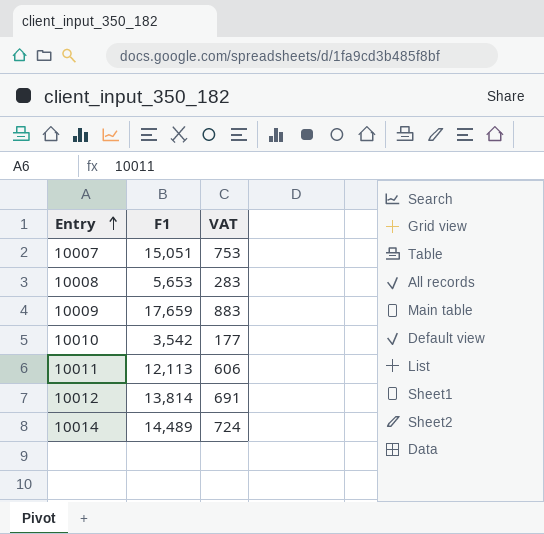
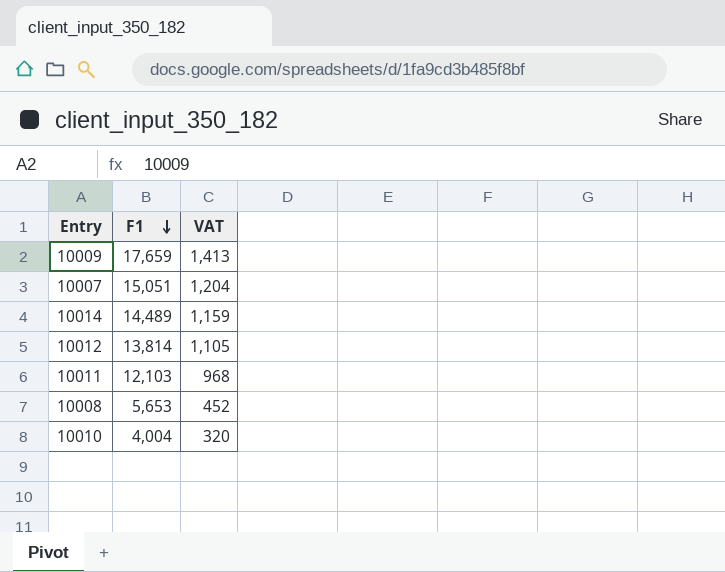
row order: Entry ascending -> F1 descending
column VAT | formula: [F1] * 0.05 -> [F1] * 0.08
10011 | F1: 12,113 -> 12,103
10010 | F1: 3,542 -> 4,004

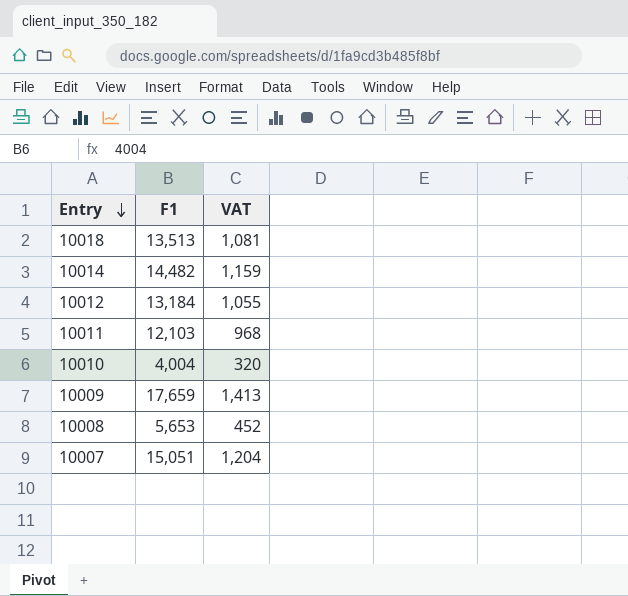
row order: F1 descending -> Entry descending
row 10018: none -> 13,513 | 1,081
10014 | F1: 14,489 -> 14,482
10012 | F1: 13,814 -> 13,184
10012 | VAT: 1,105 -> 1,055

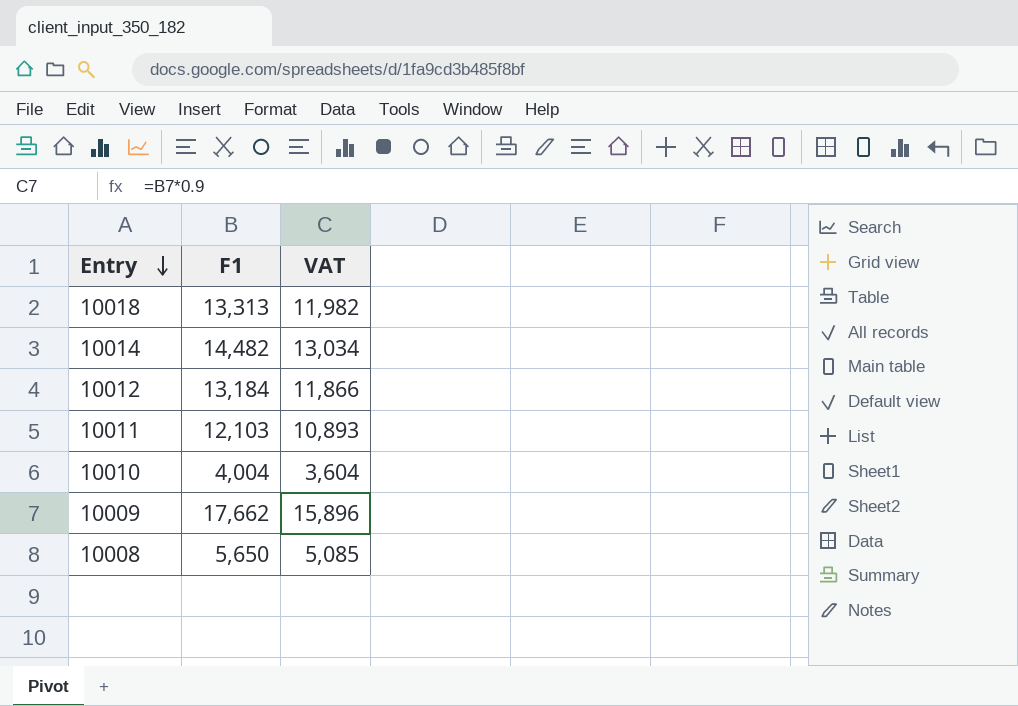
column VAT | formula: [F1] * 0.08 -> [F1] * 0.9
row 10007: 15,051 | 1,204 -> none
10018 | F1: 13,513 -> 13,313
10009 | F1: 17,659 -> 17,662
10008 | F1: 5,653 -> 5,650

